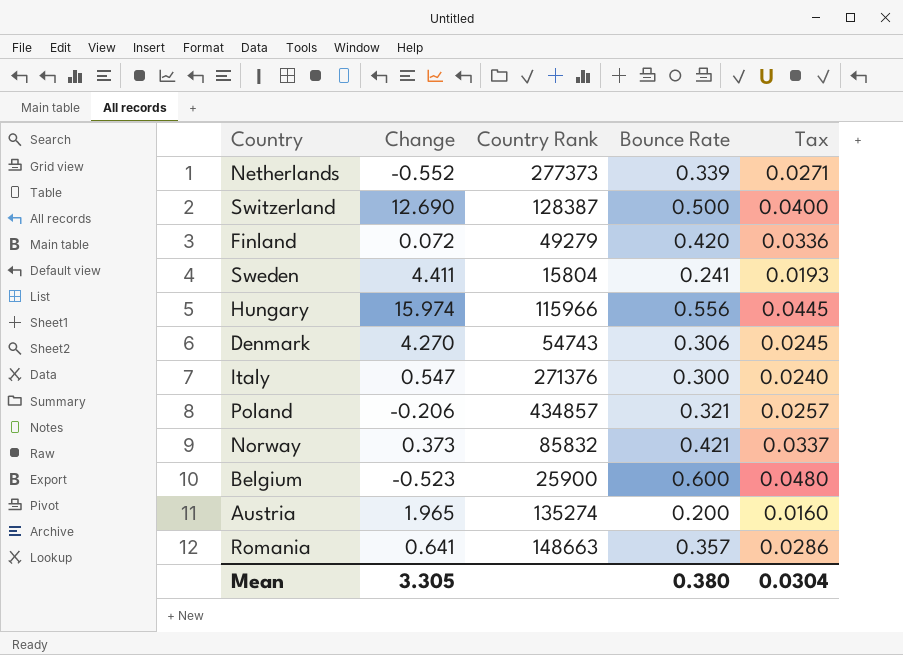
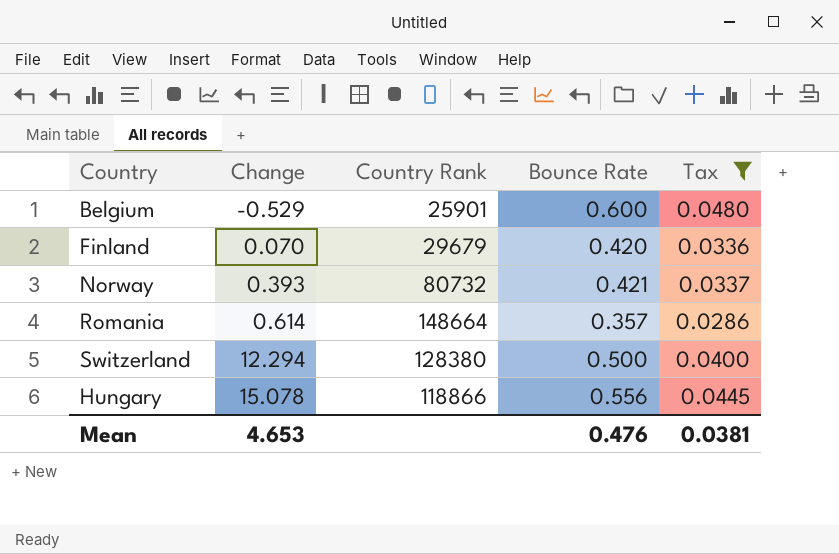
filter: none -> Tax >= 0.0286
row order: none -> Change ascending
Belgium | Change: -0.523 -> -0.529
Belgium | Country Rank: 25900 -> 25901
Finland | Change: 0.072 -> 0.070
Finland | Country Rank: 49279 -> 29679
Norway | Change: 0.373 -> 0.393
Norway | Country Rank: 85832 -> 80732
Romania | Change: 0.641 -> 0.614
Romania | Country Rank: 148663 -> 148664
Switzerland | Change: 12.690 -> 12.294
Switzerland | Country Rank: 128387 -> 128380
Hungary | Change: 15.974 -> 15.078
Hungary | Country Rank: 115966 -> 118866
Mean | Change: 3.305 -> 4.653
Mean | Bounce Rate: 0.380 -> 0.476
Mean | Tax: 0.0304 -> 0.0381

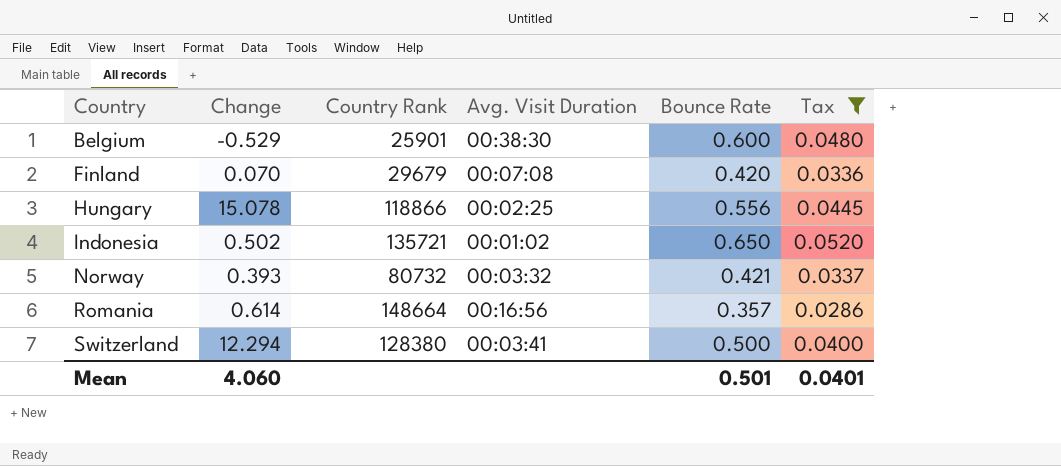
row order: Change ascending -> Country ascending
column Avg. Visit Duration | position: none -> 4
row Indonesia: none -> 0.502 | 135721 | 00:01:02 | 0.650 | 0.0520
Mean | Change: 4.653 -> 4.060
Mean | Bounce Rate: 0.476 -> 0.501
Mean | Tax: 0.0381 -> 0.0401

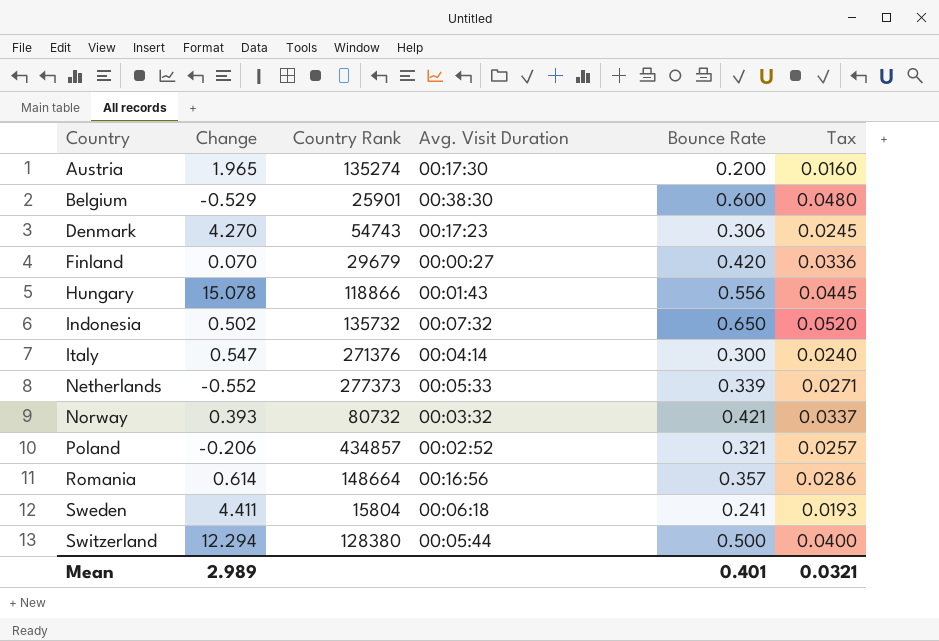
filter: Tax >= 0.0286 -> none
Finland | Avg. Visit Duration: 00:07:08 -> 00:00:27
Hungary | Avg. Visit Duration: 00:02:25 -> 00:01:43
Indonesia | Country Rank: 135721 -> 135732
Indonesia | Avg. Visit Duration: 00:01:02 -> 00:07:32
Switzerland | Avg. Visit Duration: 00:03:41 -> 00:05:44
Mean | Change: 4.060 -> 2.989
Mean | Bounce Rate: 0.501 -> 0.401
Mean | Tax: 0.0401 -> 0.0321

